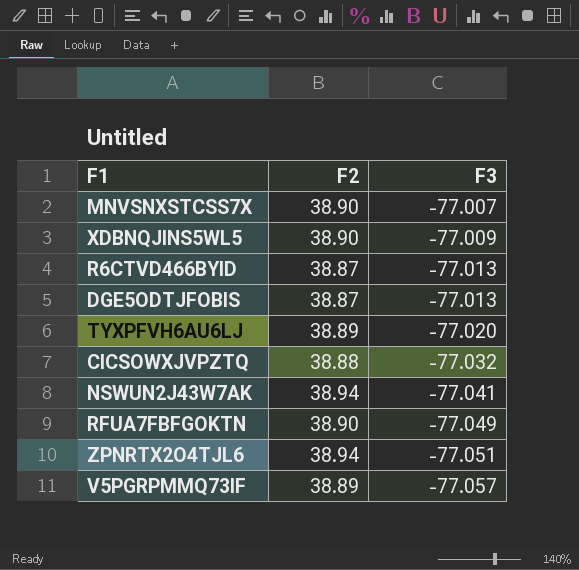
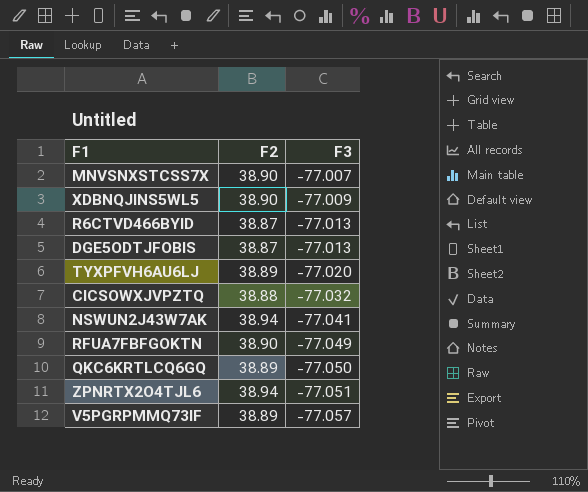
row QKC6KRTLCQ6GQ: none -> 38.89 | -77.050

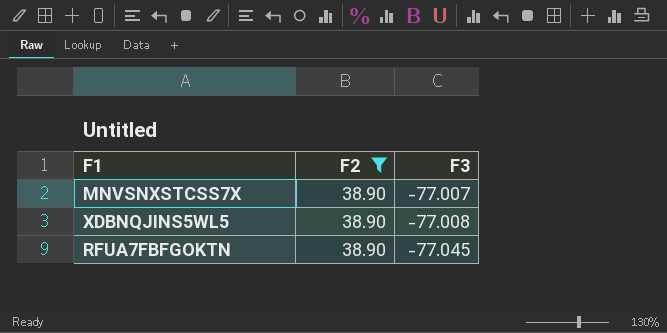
filter: none -> F2 = 38.90
XDBNQJINS5WL5 | F3: -77.009 -> -77.008
RFUA7FBFGOKTN | F3: -77.049 -> -77.045

